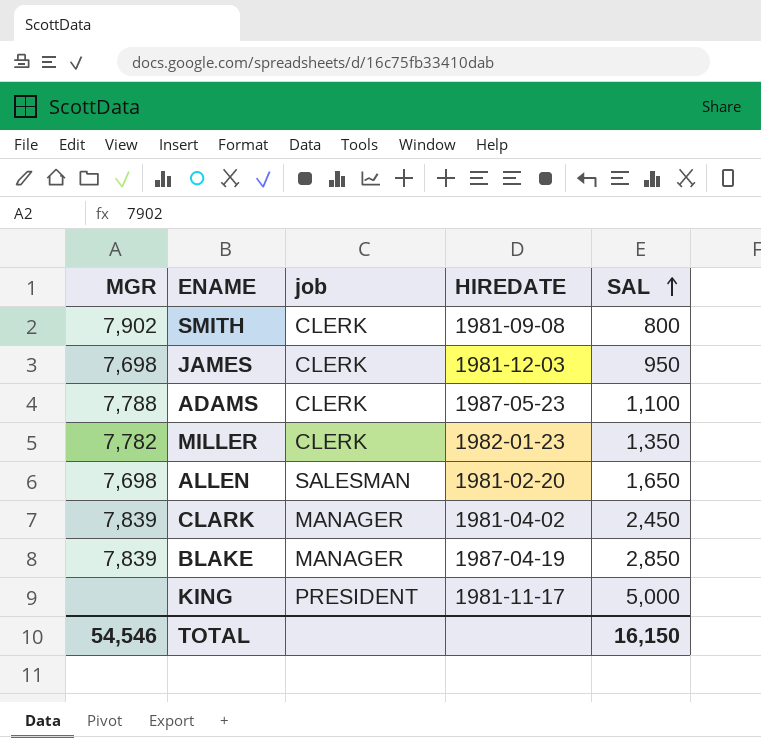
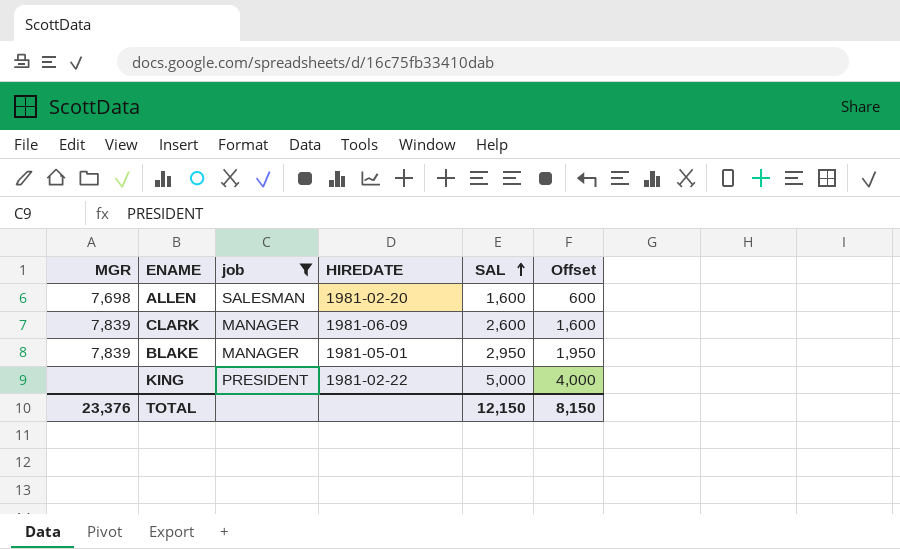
filter: none -> job != CLERK
column Offset | formula: none -> [SAL] - 1000
ALLEN | SAL: 1,650 -> 1,600
CLARK | HIREDATE: 1981-04-02 -> 1981-06-09
CLARK | SAL: 2,450 -> 2,600
BLAKE | HIREDATE: 1987-04-19 -> 1981-05-01
BLAKE | SAL: 2,850 -> 2,950
KING | HIREDATE: 1981-11-17 -> 1981-02-22
TOTAL | MGR: 54,546 -> 23,376
TOTAL | SAL: 16,150 -> 12,150

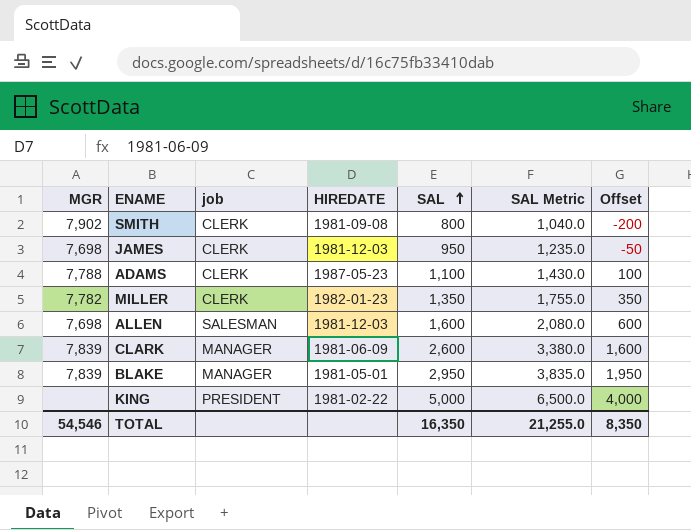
filter: job != CLERK -> none
column SAL Metric | formula: none -> [SAL] * 1.3
ALLEN | HIREDATE: 1981-02-20 -> 1981-12-03
TOTAL | MGR: 23,376 -> 54,546
TOTAL | SAL: 12,150 -> 16,350
TOTAL | Offset: 8,150 -> 8,350

